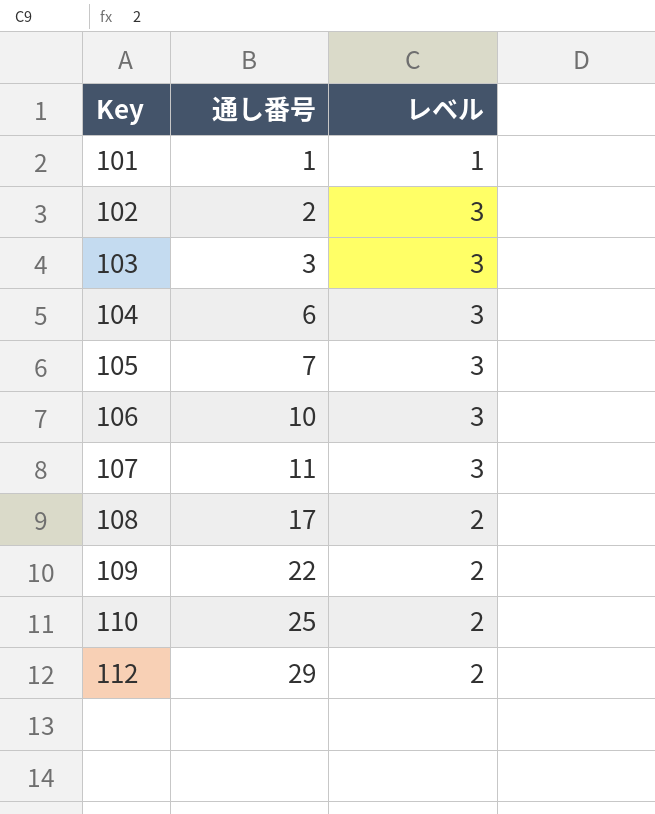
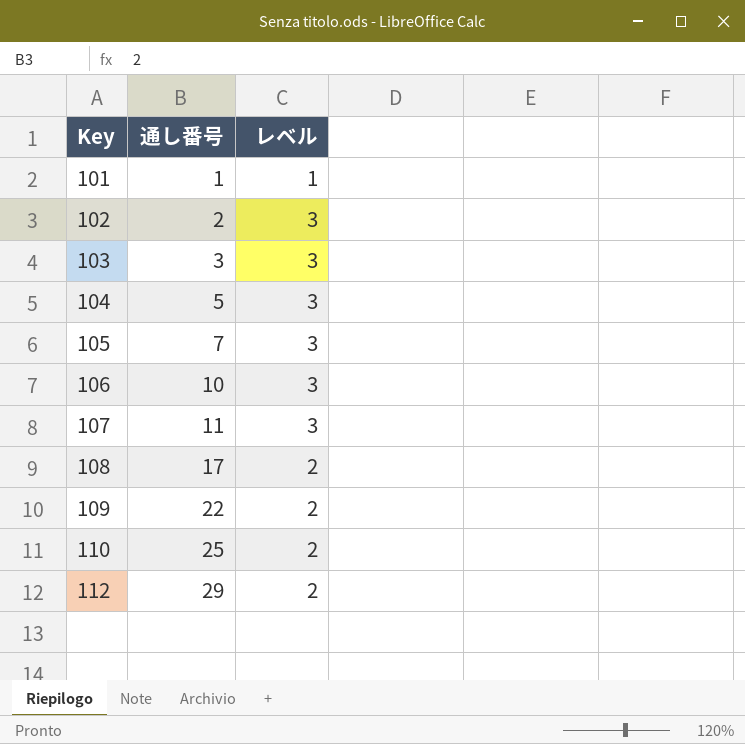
104 | 通し番号: 6 -> 5

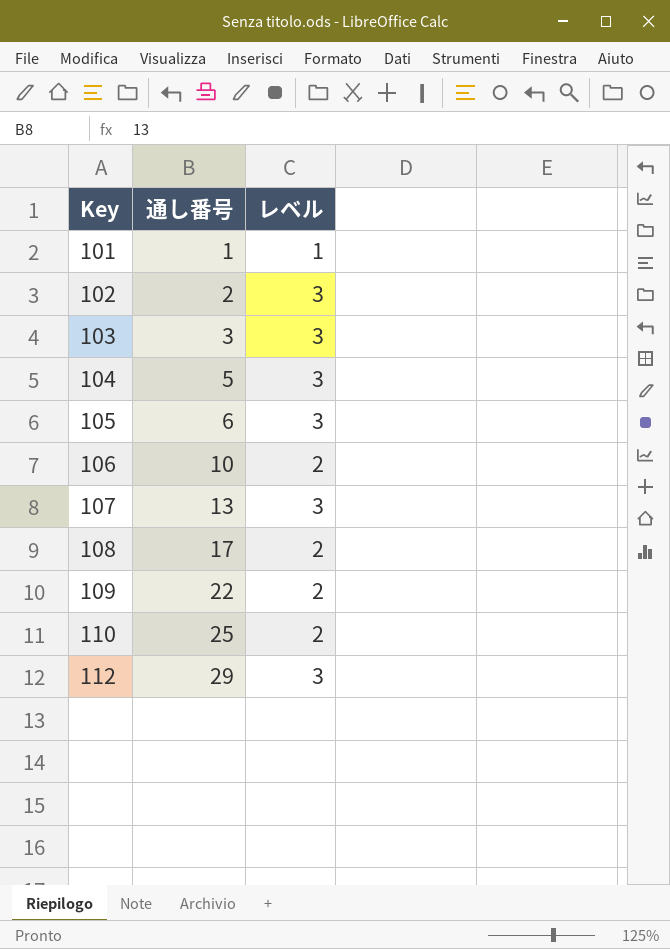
105 | 通し番号: 7 -> 6
106 | レベル: 3 -> 2
107 | 通し番号: 11 -> 13
112 | レベル: 2 -> 3

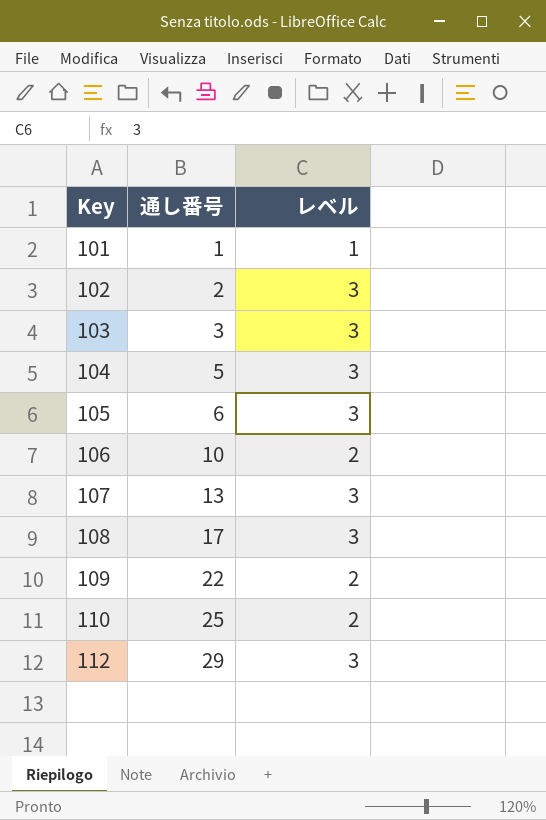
108 | レベル: 2 -> 3

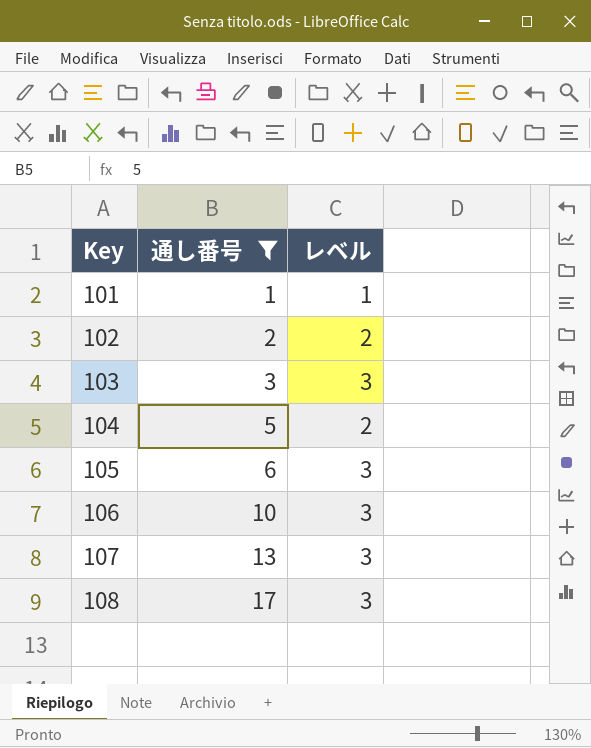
filter: none -> 通し番号 <= 17
102 | レベル: 3 -> 2
104 | レベル: 3 -> 2
106 | レベル: 2 -> 3

